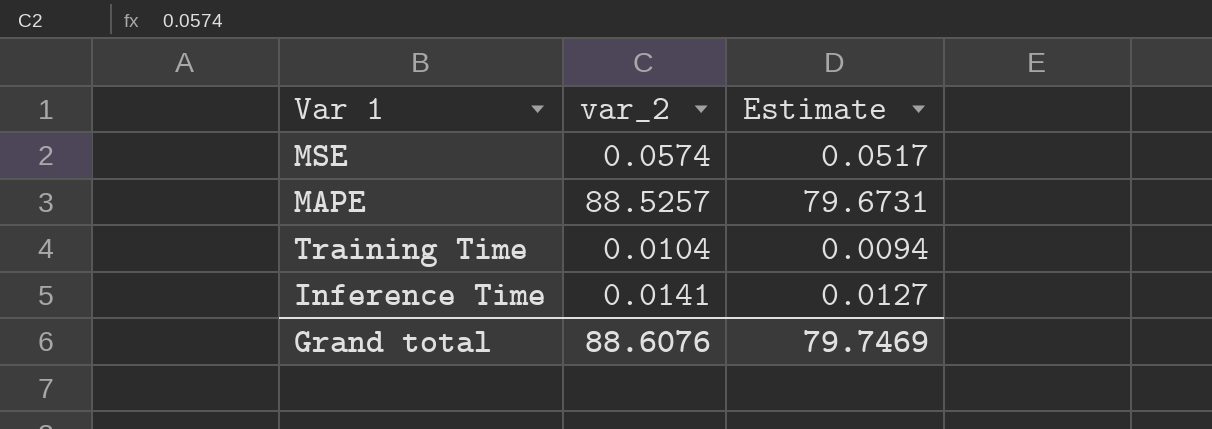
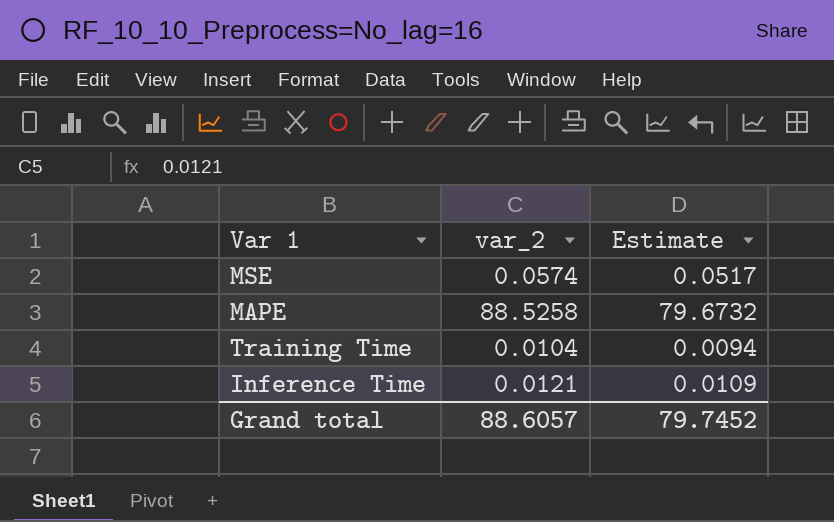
MAPE | var_2: 88.5257 -> 88.5258
MAPE | Estimate: 79.6731 -> 79.6732
Inference Time | var_2: 0.0141 -> 0.0121
Inference Time | Estimate: 0.0127 -> 0.0109
Grand total | var_2: 88.6076 -> 88.6057
Grand total | Estimate: 79.7469 -> 79.7452

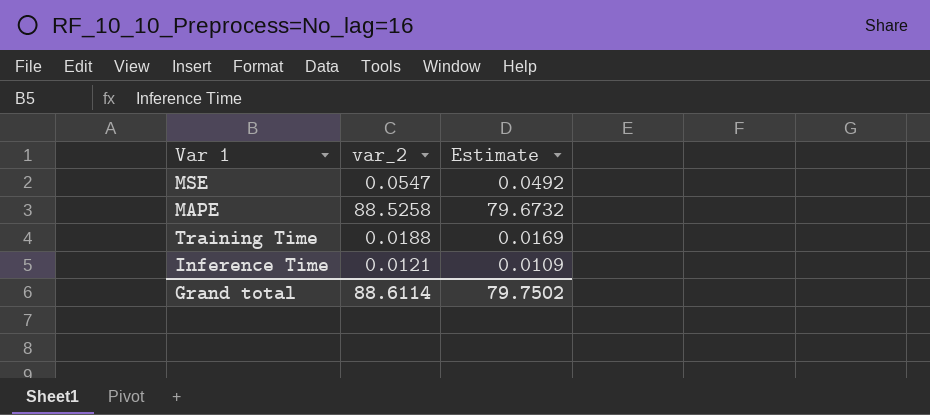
MSE | var_2: 0.0574 -> 0.0547
MSE | Estimate: 0.0517 -> 0.0492
Training Time | var_2: 0.0104 -> 0.0188
Training Time | Estimate: 0.0094 -> 0.0169
Grand total | var_2: 88.6057 -> 88.6114
Grand total | Estimate: 79.7452 -> 79.7502

